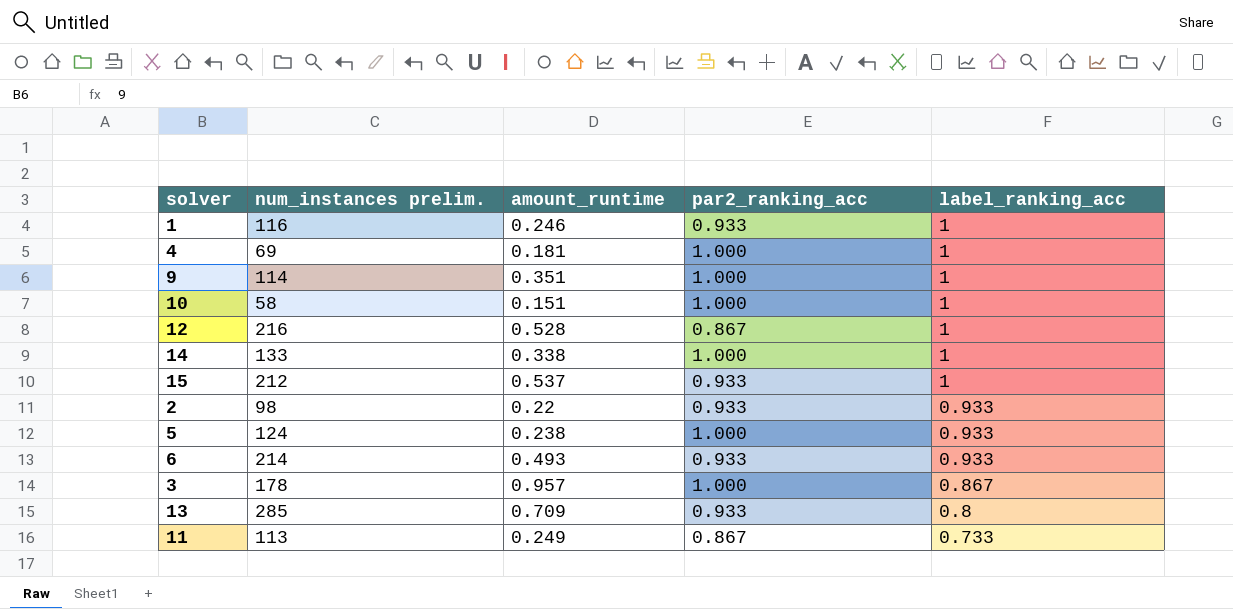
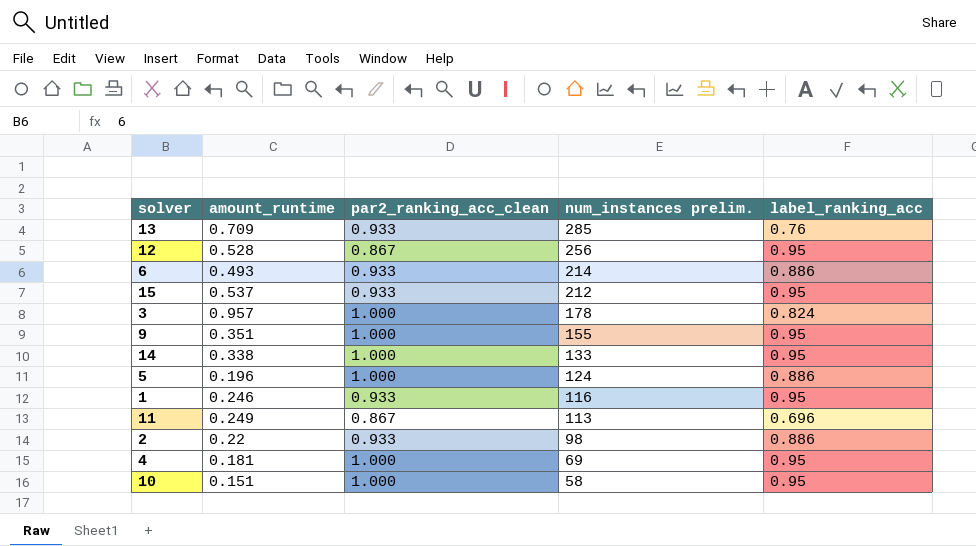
row order: label_ranking_acc descending -> num_instances prelim. descending
column name: par2_ranking_acc -> par2_ranking_acc_clean
column num_instances prelim. | position: 2 -> 4
13 | label_ranking_acc: 0.8 -> 0.76
12 | num_instances prelim.: 216 -> 256
12 | label_ranking_acc: 1 -> 0.95
6 | label_ranking_acc: 0.933 -> 0.886
15 | label_ranking_acc: 1 -> 0.95
3 | label_ranking_acc: 0.867 -> 0.824
9 | num_instances prelim.: 114 -> 155
9 | label_ranking_acc: 1 -> 0.95
14 | label_ranking_acc: 1 -> 0.95
5 | amount_runtime: 0.238 -> 0.196
5 | label_ranking_acc: 0.933 -> 0.886
1 | label_ranking_acc: 1 -> 0.95
11 | label_ranking_acc: 0.733 -> 0.696
2 | label_ranking_acc: 0.933 -> 0.886
4 | label_ranking_acc: 1 -> 0.95
10 | label_ranking_acc: 1 -> 0.95

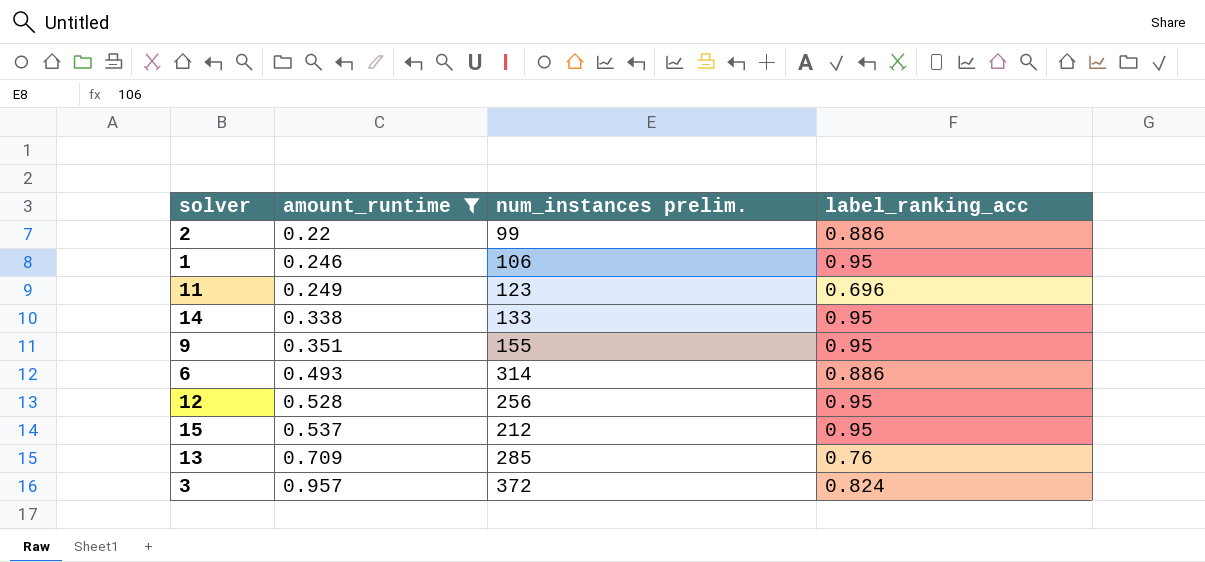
filter: none -> amount_runtime >= 0.22
row order: num_instances prelim. descending -> amount_runtime ascending
column par2_ranking_acc_clean | position: 3 -> none
2 | num_instances prelim.: 98 -> 99
1 | num_instances prelim.: 116 -> 106
11 | num_instances prelim.: 113 -> 123
6 | num_instances prelim.: 214 -> 314
3 | num_instances prelim.: 178 -> 372

